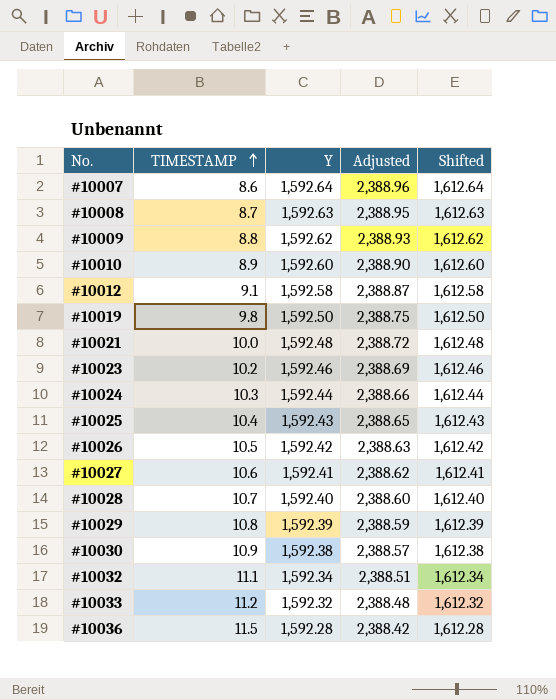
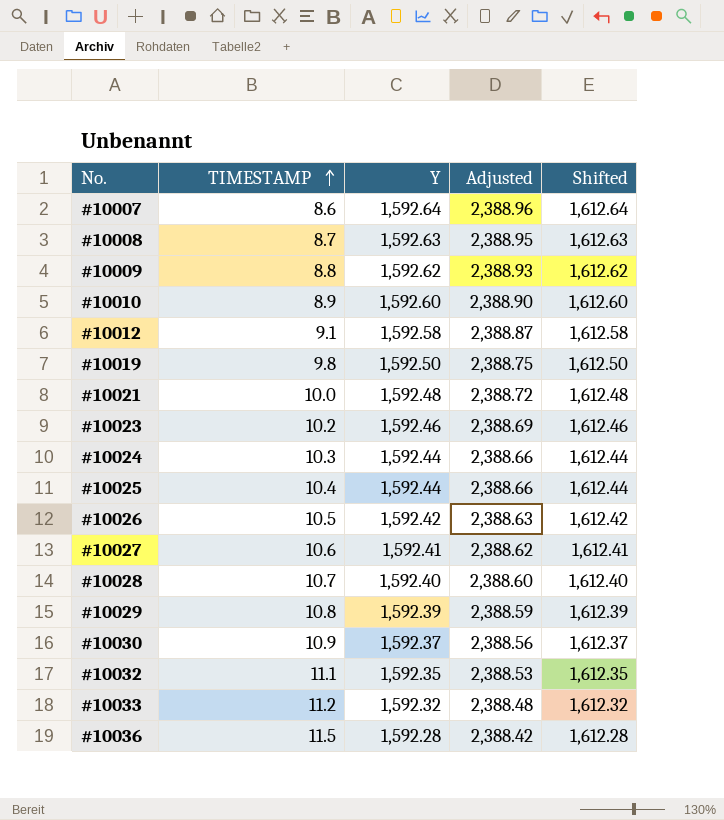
#10025 | Y: 1,592.43 -> 1,592.44
#10025 | Adjusted: 2,388.65 -> 2,388.66
#10025 | Shifted: 1,612.43 -> 1,612.44
#10030 | Y: 1,592.38 -> 1,592.37
#10030 | Adjusted: 2,388.57 -> 2,388.56
#10030 | Shifted: 1,612.38 -> 1,612.37
#10032 | Y: 1,592.34 -> 1,592.35
#10032 | Adjusted: 2,388.51 -> 2,388.53
#10032 | Shifted: 1,612.34 -> 1,612.35

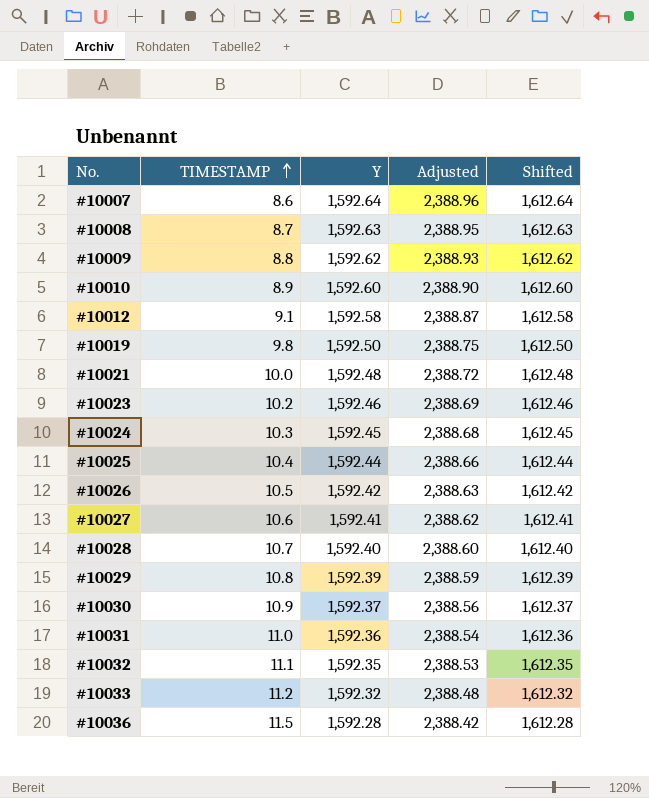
#10024 | Y: 1,592.44 -> 1,592.45
#10024 | Adjusted: 2,388.66 -> 2,388.68
#10024 | Shifted: 1,612.44 -> 1,612.45
row #10031: none -> 11.0 | 1,592.36 | 2,388.54 | 1,612.36

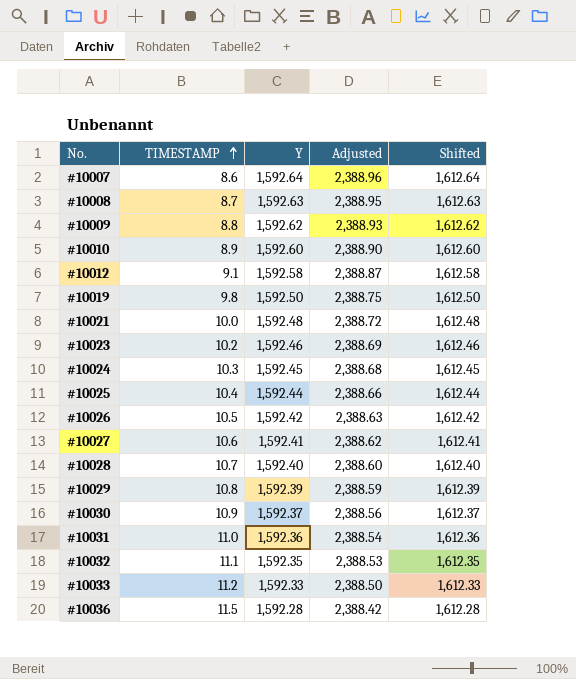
#10033 | Y: 1,592.32 -> 1,592.33
#10033 | Adjusted: 2,388.48 -> 2,388.50
#10033 | Shifted: 1,612.32 -> 1,612.33

